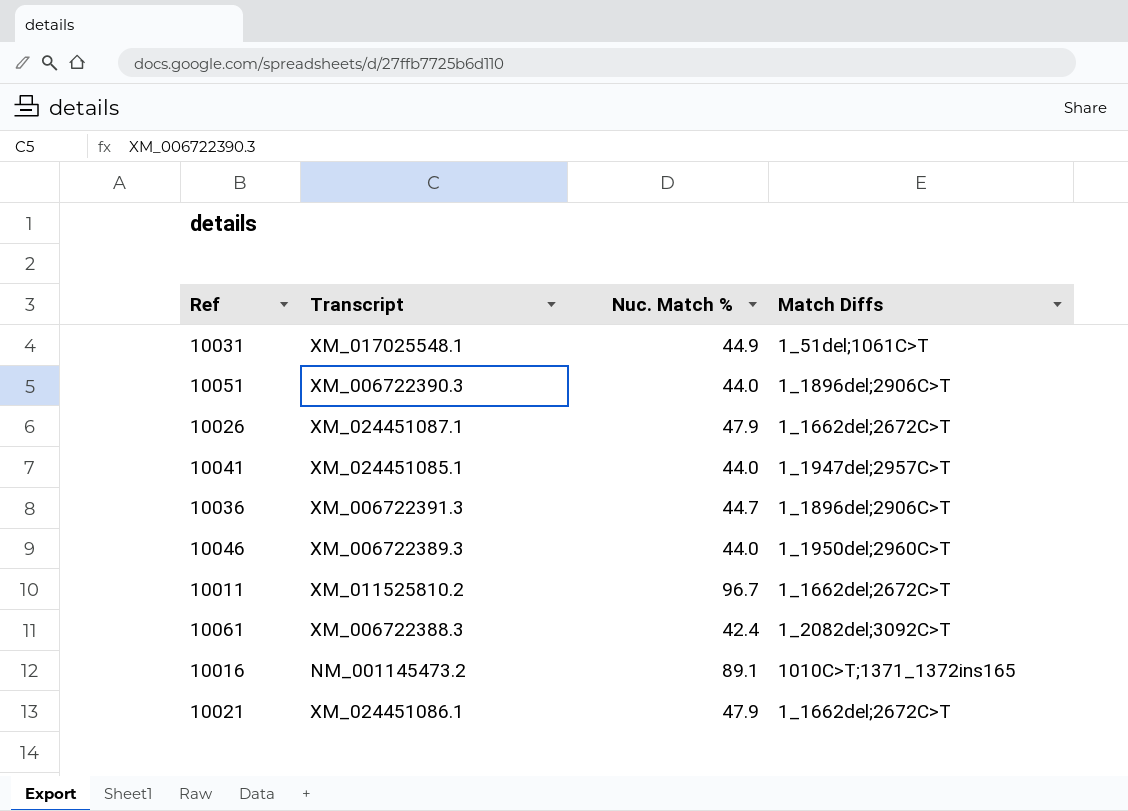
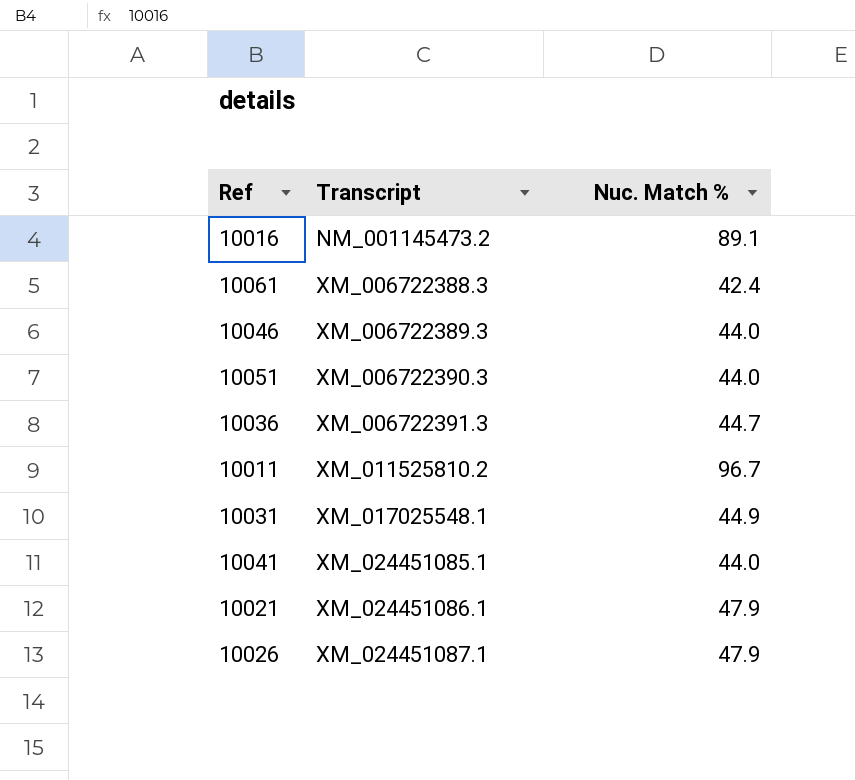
row order: none -> Transcript ascending
column Match Diffs | position: 4 -> none

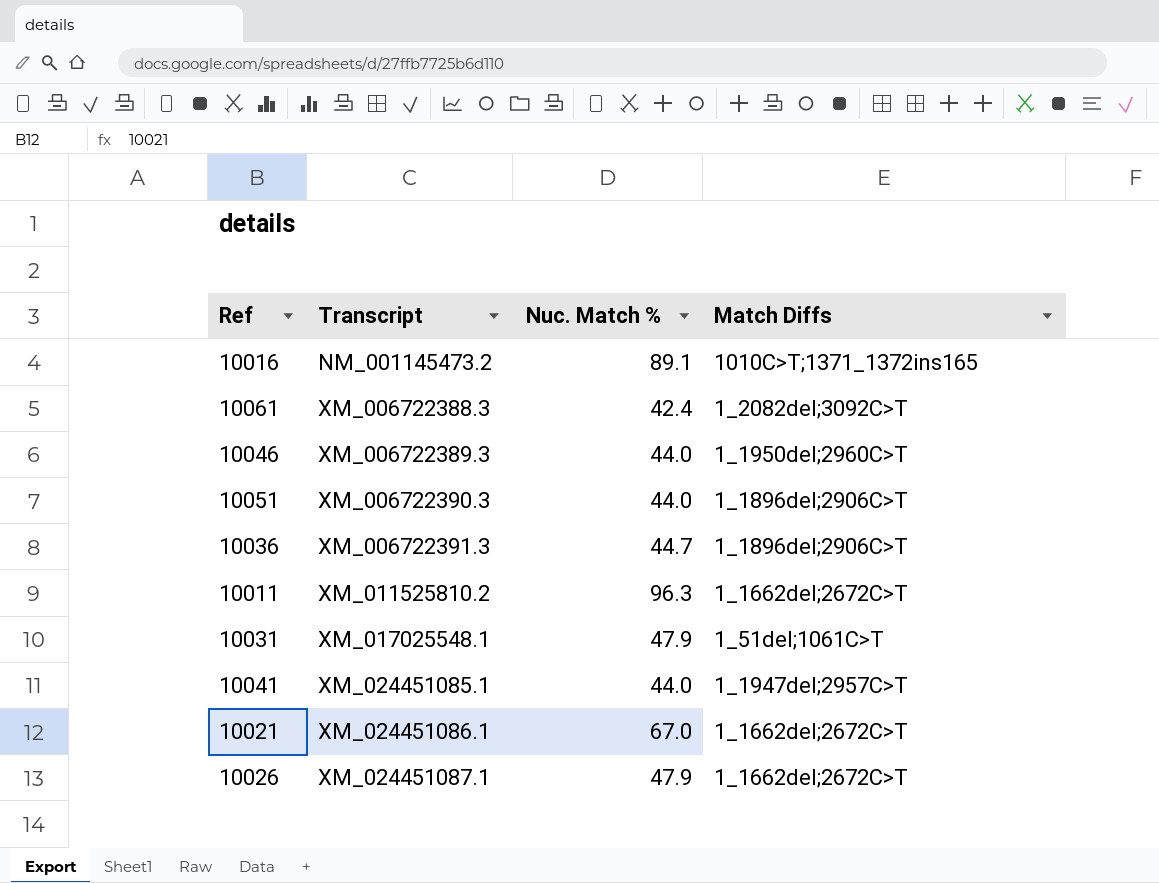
column Match Diffs | position: none -> 4
10011 | Nuc. Match %: 96.7 -> 96.3
10031 | Nuc. Match %: 44.9 -> 47.9
10021 | Nuc. Match %: 47.9 -> 67.0

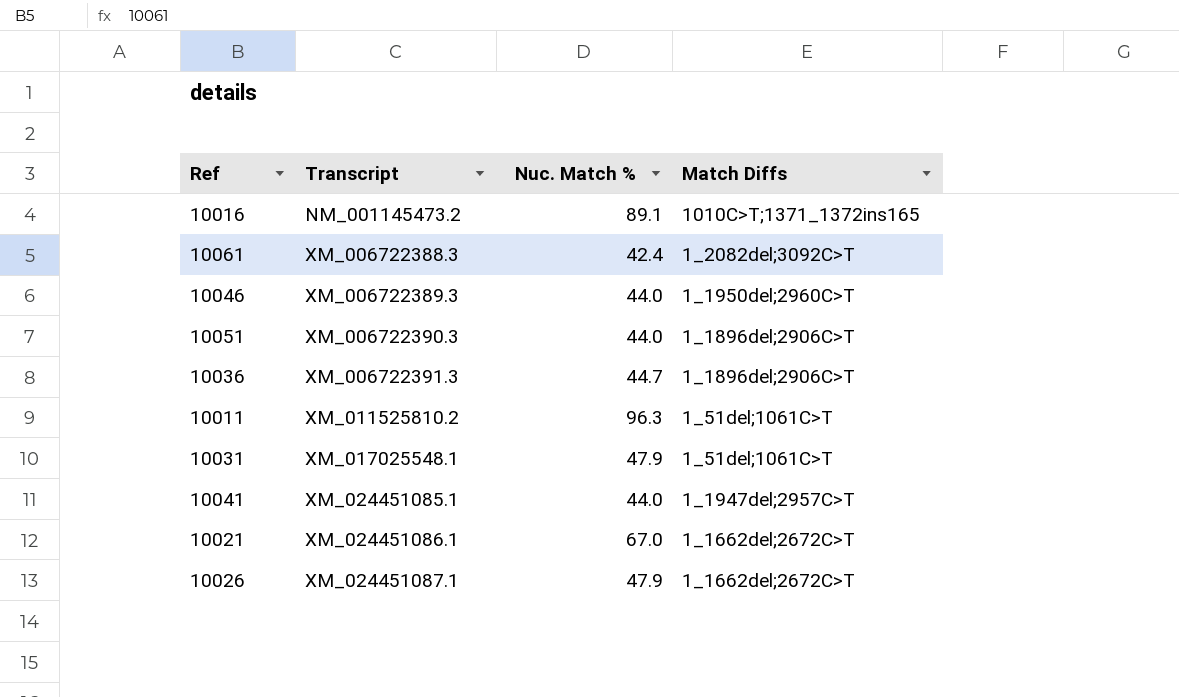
10011 | Match Diffs: 1_1662del;2672C>T -> 1_51del;1061C>T

